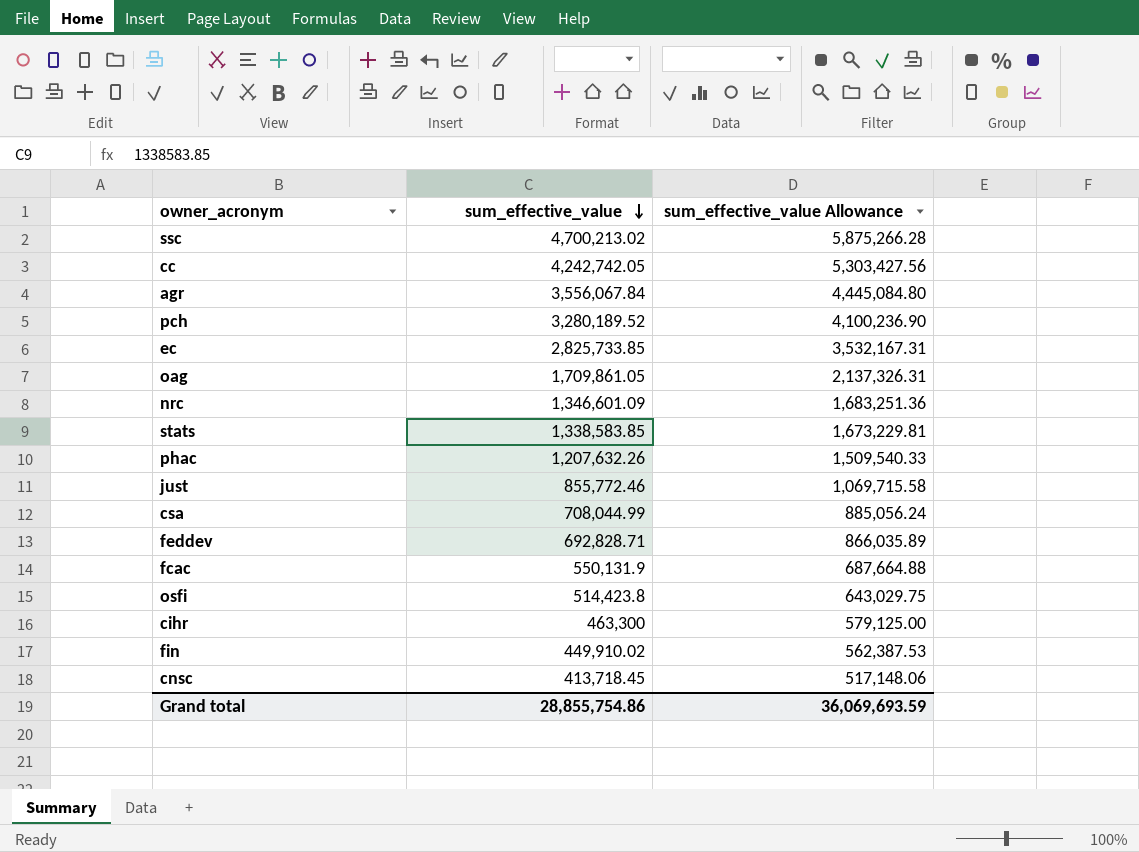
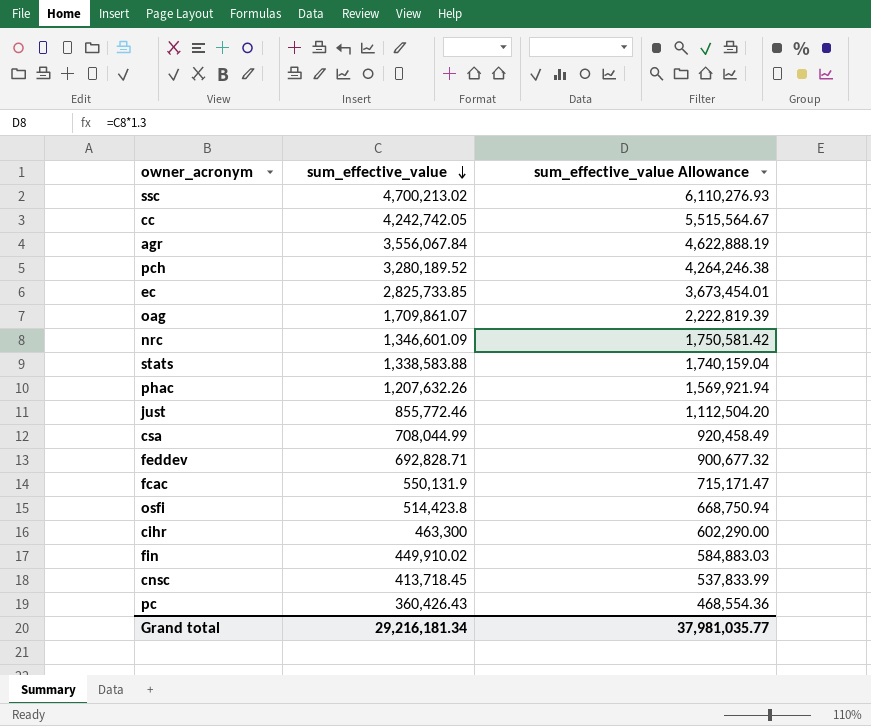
column sum_effective_value Allowance | formula: [sum_effective_value] * 1.25 -> [sum_effective_value] * 1.3
oag | sum_effective_value: 1,709,861.05 -> 1,709,861.07
stats | sum_effective_value: 1,338,583.85 -> 1,338,583.88
row pc: none -> 360,426.43 | 468,554.36
Grand total | sum_effective_value: 28,855,754.86 -> 29,216,181.34
Grand total | sum_effective_value Allowance: 36,069,693.59 -> 37,981,035.77

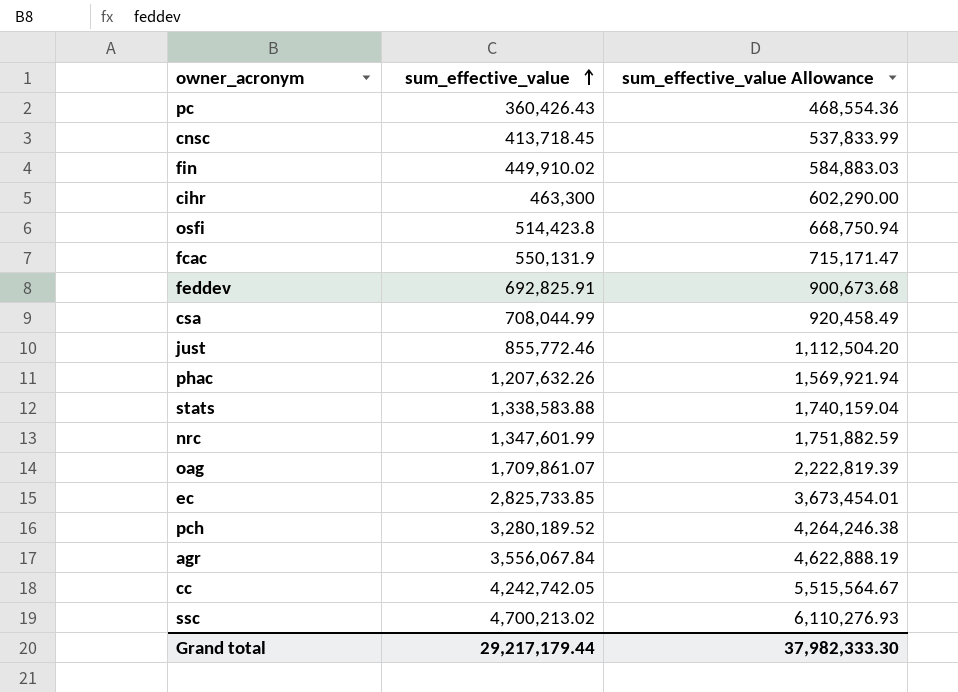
row order: sum_effective_value descending -> sum_effective_value ascending
feddev | sum_effective_value: 692,828.71 -> 692,825.91
feddev | sum_effective_value Allowance: 900,677.32 -> 900,673.68
nrc | sum_effective_value: 1,346,601.09 -> 1,347,601.99
nrc | sum_effective_value Allowance: 1,750,581.42 -> 1,751,882.59
Grand total | sum_effective_value: 29,216,181.34 -> 29,217,179.44
Grand total | sum_effective_value Allowance: 37,981,035.77 -> 37,982,333.30

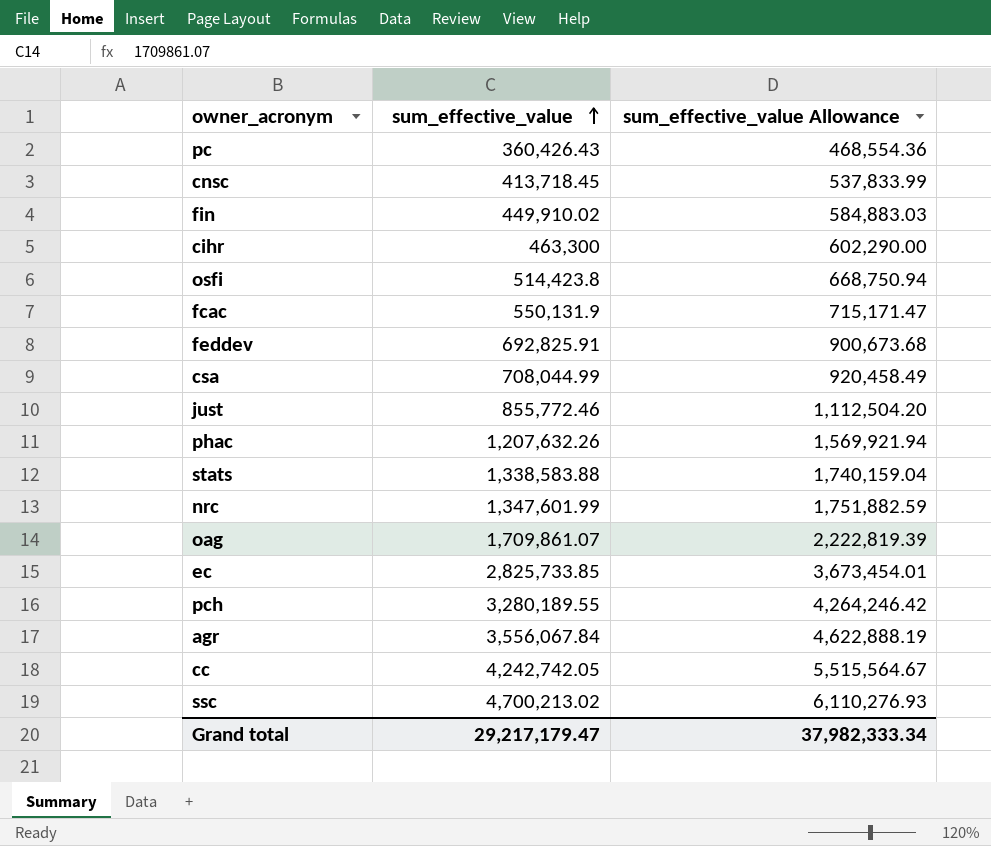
pch | sum_effective_value: 3,280,189.52 -> 3,280,189.55
pch | sum_effective_value Allowance: 4,264,246.38 -> 4,264,246.42
Grand total | sum_effective_value: 29,217,179.44 -> 29,217,179.47
Grand total | sum_effective_value Allowance: 37,982,333.30 -> 37,982,333.34

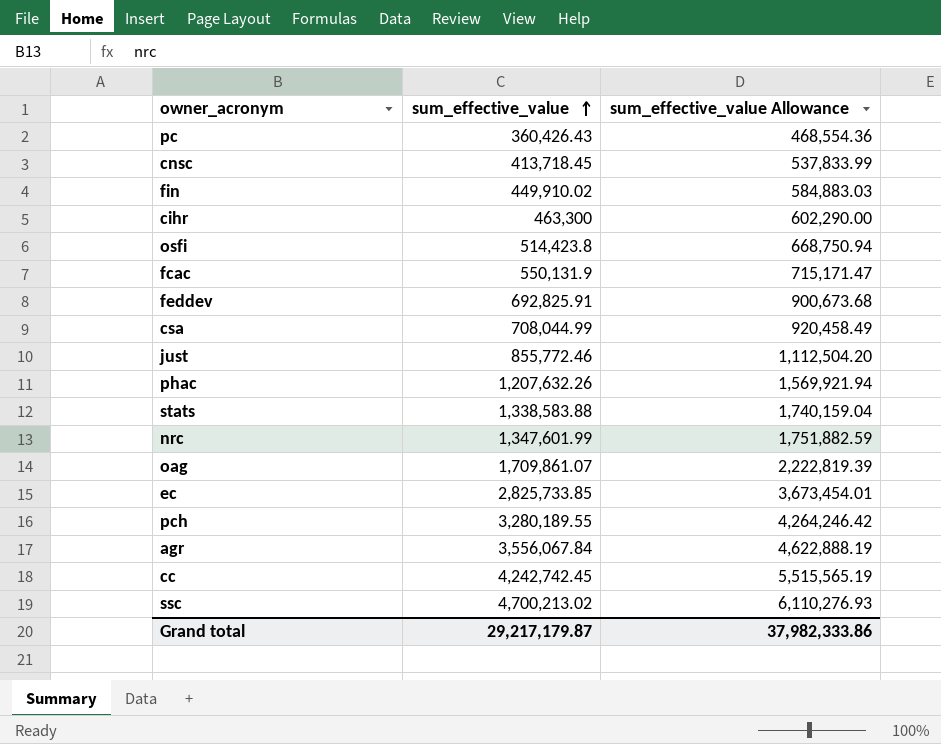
cc | sum_effective_value: 4,242,742.05 -> 4,242,742.45
cc | sum_effective_value Allowance: 5,515,564.67 -> 5,515,565.19
Grand total | sum_effective_value: 29,217,179.47 -> 29,217,179.87
Grand total | sum_effective_value Allowance: 37,982,333.34 -> 37,982,333.86

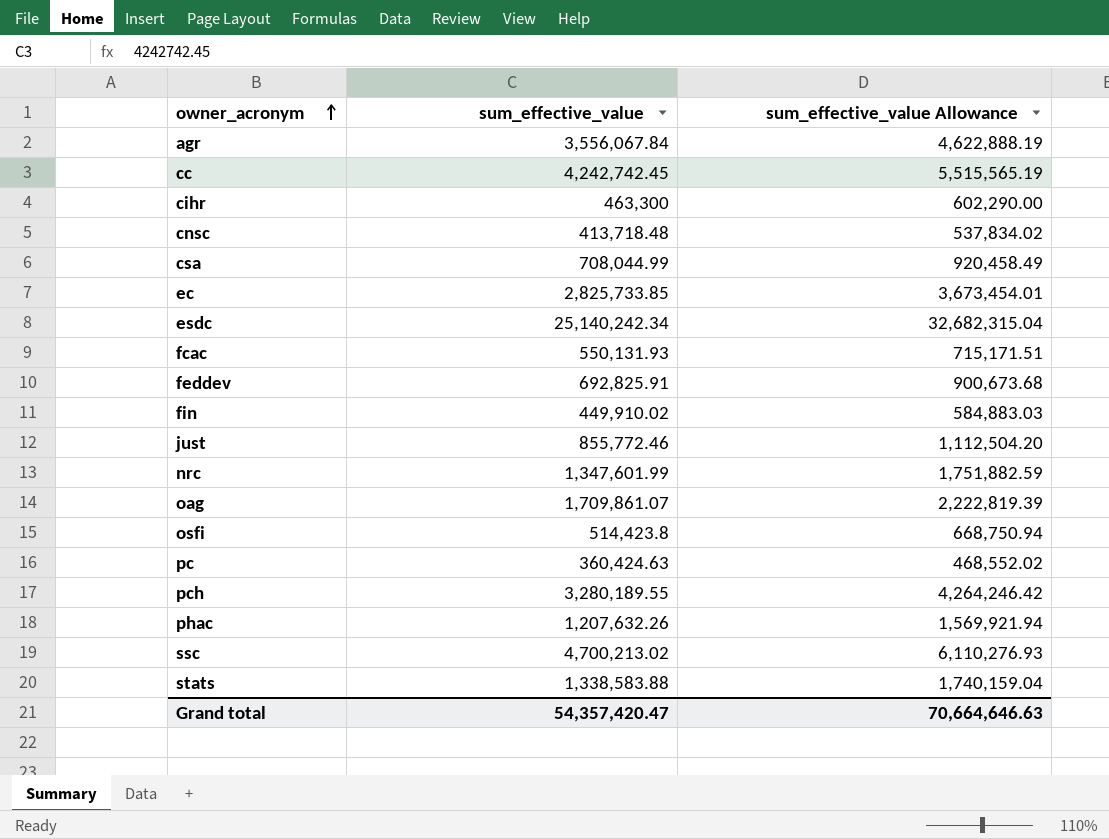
row order: sum_effective_value ascending -> owner_acronym ascending
cnsc | sum_effective_value: 413,718.45 -> 413,718.48
cnsc | sum_effective_value Allowance: 537,833.99 -> 537,834.02
row esdc: none -> 25,140,242.34 | 32,682,315.04
fcac | sum_effective_value: 550,131.9 -> 550,131.93
fcac | sum_effective_value Allowance: 715,171.47 -> 715,171.51
pc | sum_effective_value: 360,426.43 -> 360,424.63
pc | sum_effective_value Allowance: 468,554.36 -> 468,552.02
Grand total | sum_effective_value: 29,217,179.87 -> 54,357,420.47
Grand total | sum_effective_value Allowance: 37,982,333.86 -> 70,664,646.63

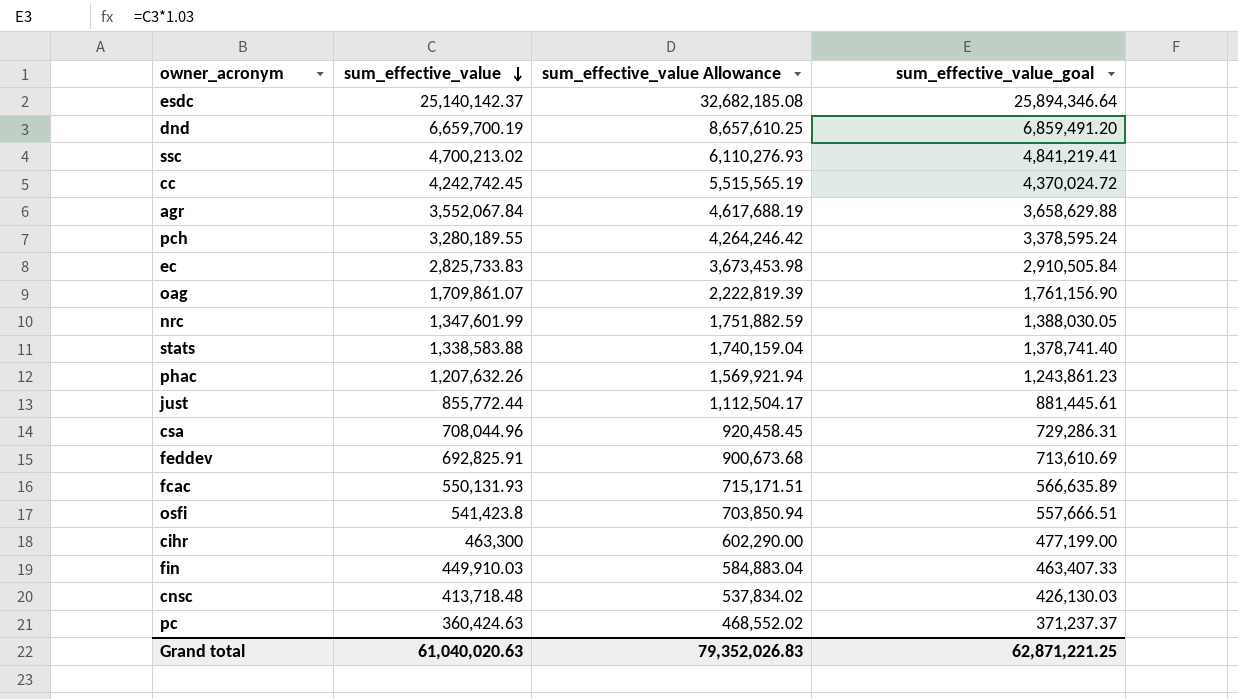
row order: owner_acronym ascending -> sum_effective_value descending
column sum_effective_value_goal | formula: none -> [sum_effective_value] * 1.03
esdc | sum_effective_value: 25,140,242.34 -> 25,140,142.37
esdc | sum_effective_value Allowance: 32,682,315.04 -> 32,682,185.08
row dnd: none -> 6,659,700.19 | 8,657,610.25 | 6,859,491.20
agr | sum_effective_value: 3,556,067.84 -> 3,552,067.84
agr | sum_effective_value Allowance: 4,622,888.19 -> 4,617,688.19
ec | sum_effective_value: 2,825,733.85 -> 2,825,733.83
ec | sum_effective_value Allowance: 3,673,454.01 -> 3,673,453.98
just | sum_effective_value: 855,772.46 -> 855,772.44
just | sum_effective_value Allowance: 1,112,504.20 -> 1,112,504.17
csa | sum_effective_value: 708,044.99 -> 708,044.96
csa | sum_effective_value Allowance: 920,458.49 -> 920,458.45
osfi | sum_effective_value: 514,423.8 -> 541,423.8
osfi | sum_effective_value Allowance: 668,750.94 -> 703,850.94
fin | sum_effective_value: 449,910.02 -> 449,910.03
fin | sum_effective_value Allowance: 584,883.03 -> 584,883.04
Grand total | sum_effective_value: 54,357,420.47 -> 61,040,020.63
Grand total | sum_effective_value Allowance: 70,664,646.63 -> 79,352,026.83

